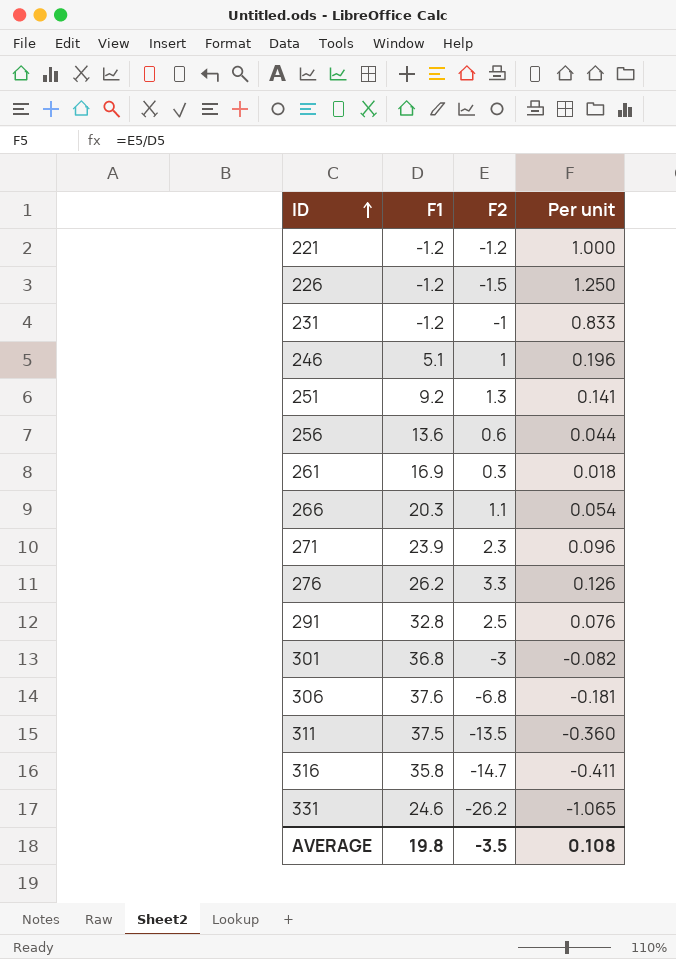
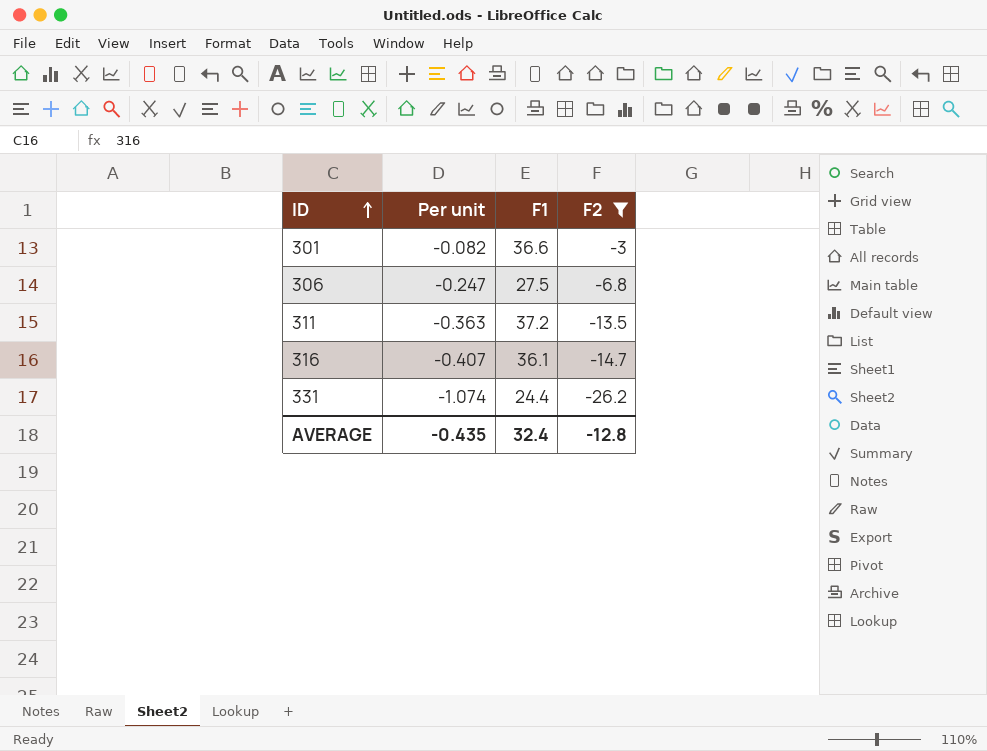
filter: none -> F2 <= -3
column Per unit | position: 4 -> 2
301 | F1: 36.8 -> 36.6
306 | Per unit: -0.181 -> -0.247
306 | F1: 37.6 -> 27.5
311 | Per unit: -0.360 -> -0.363
311 | F1: 37.5 -> 37.2
316 | Per unit: -0.411 -> -0.407
316 | F1: 35.8 -> 36.1
331 | Per unit: -1.065 -> -1.074
331 | F1: 24.6 -> 24.4
AVERAGE | Per unit: 0.108 -> -0.435
AVERAGE | F1: 19.8 -> 32.4
AVERAGE | F2: -3.5 -> -12.8

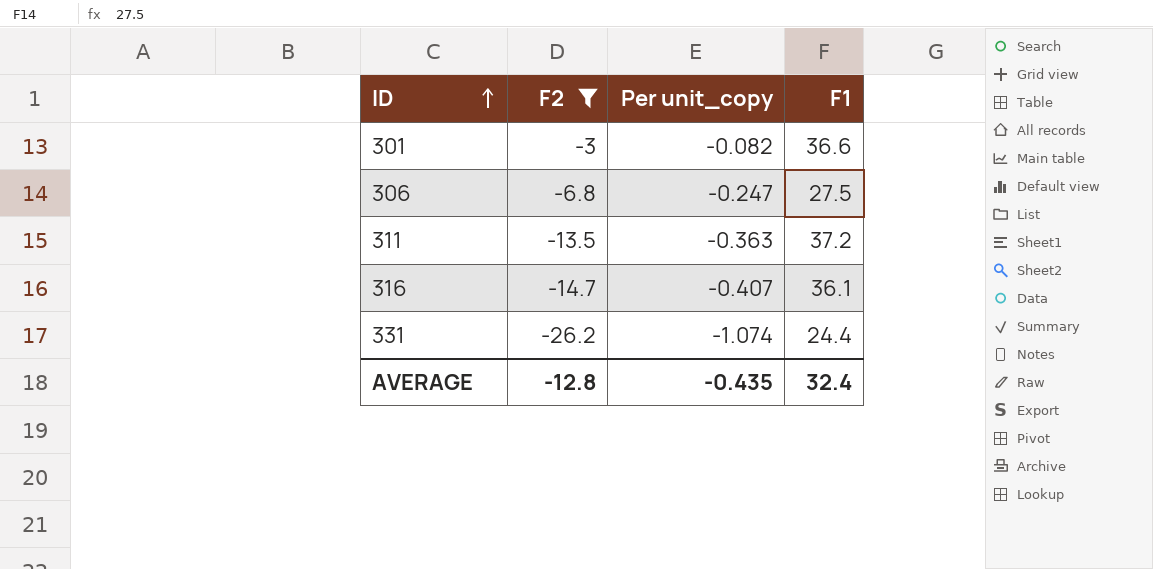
column F2 | position: 4 -> 2
column name: Per unit -> Per unit_copy

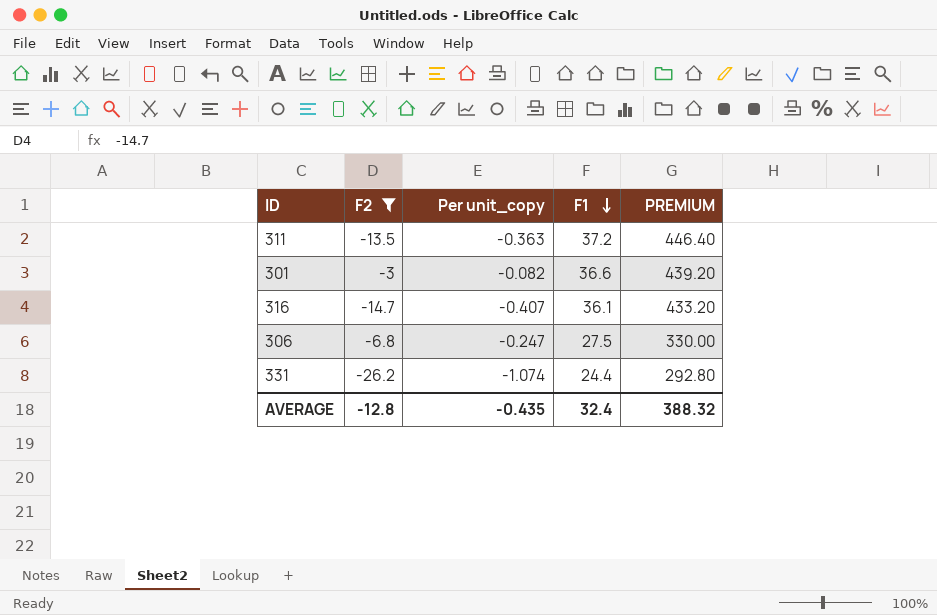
row order: ID ascending -> F1 descending
column PREMIUM | formula: none -> [F1] * 12

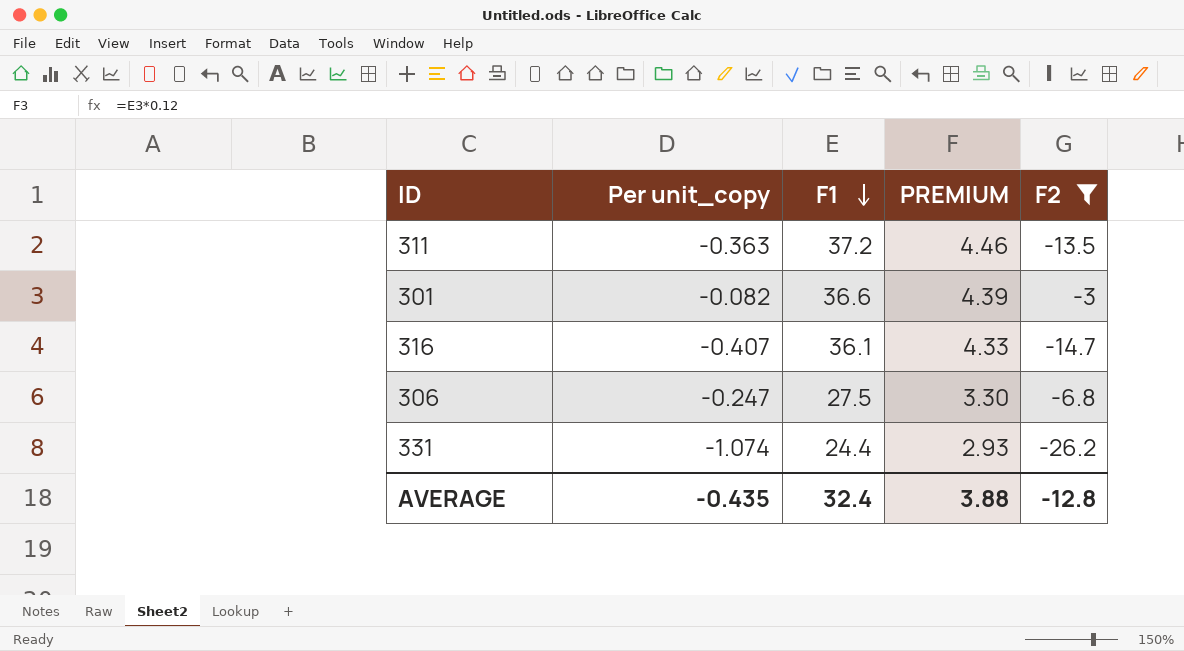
column PREMIUM | formula: [F1] * 12 -> [F1] * 0.12
column F2 | position: 2 -> 5
AVERAGE | PREMIUM: 388.32 -> 3.88

